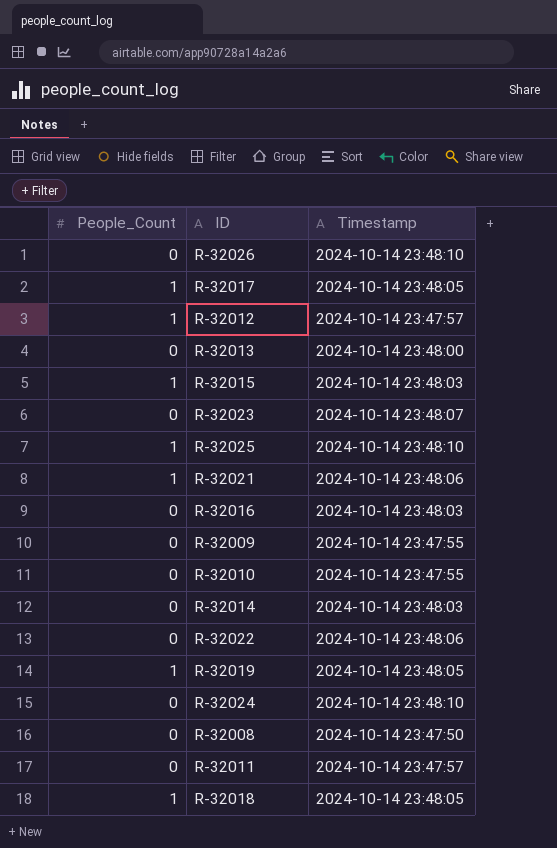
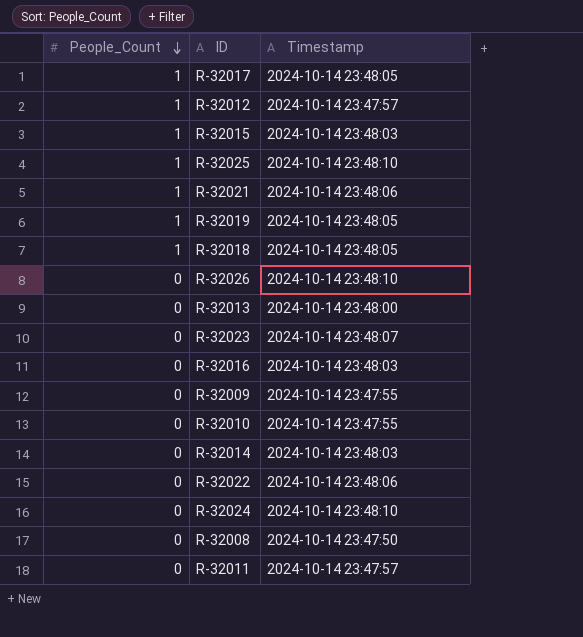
row order: none -> People_Count descending

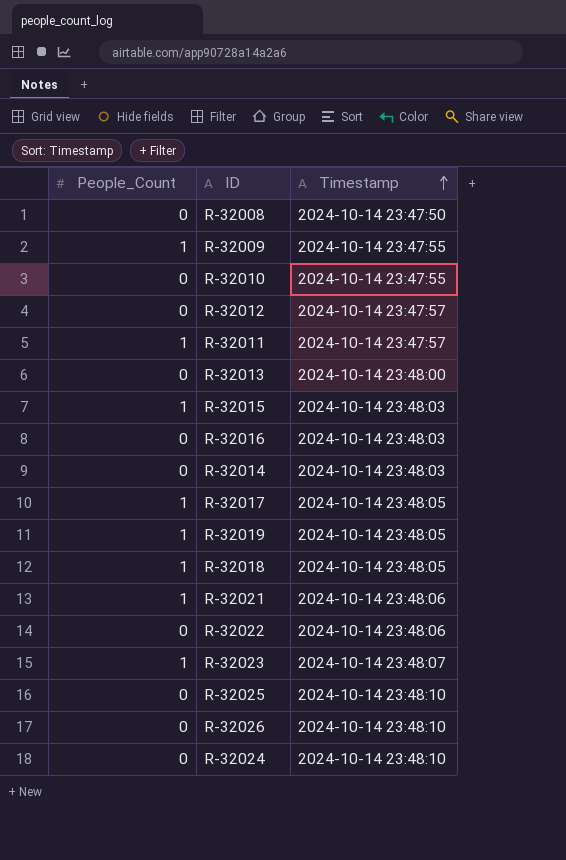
row order: People_Count descending -> Timestamp ascending
R-32009 | People_Count: 0 -> 1
R-32012 | People_Count: 1 -> 0
R-32011 | People_Count: 0 -> 1
R-32023 | People_Count: 0 -> 1
R-32025 | People_Count: 1 -> 0

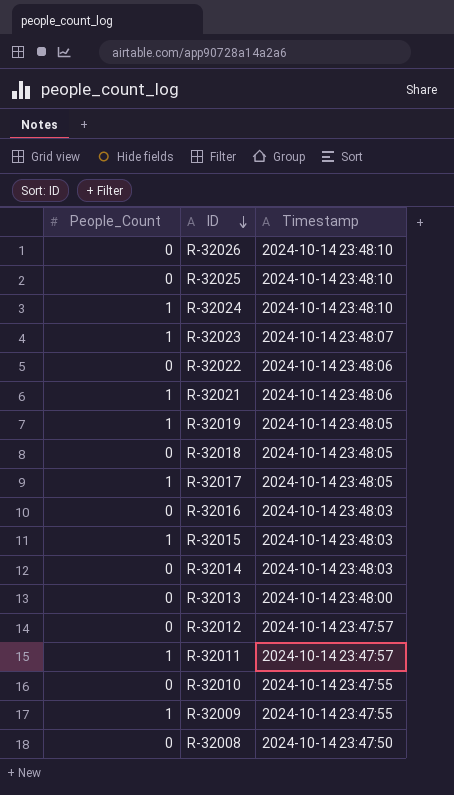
row order: Timestamp ascending -> ID descending
R-32024 | People_Count: 0 -> 1
R-32018 | People_Count: 1 -> 0

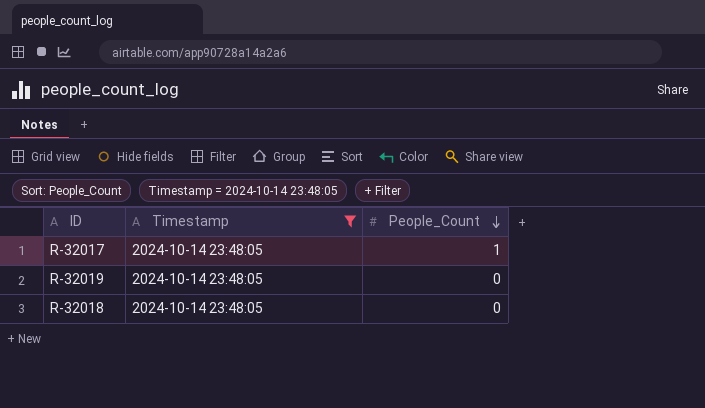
filter: none -> Timestamp = 2024-10-14 23:48:05
row order: ID descending -> People_Count descending
column People_Count | position: 1 -> 3
R-32019 | People_Count: 1 -> 0

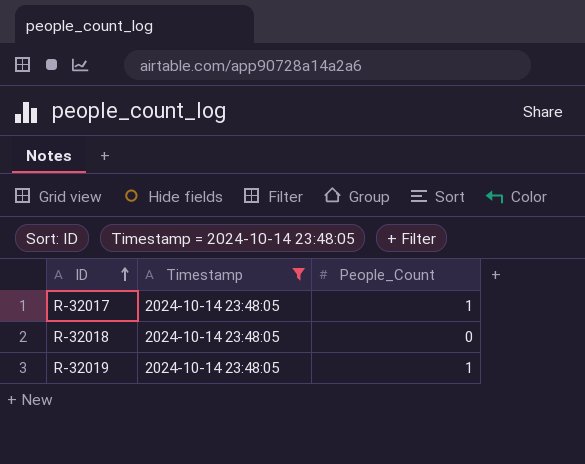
row order: People_Count descending -> ID ascending
R-32019 | People_Count: 0 -> 1

